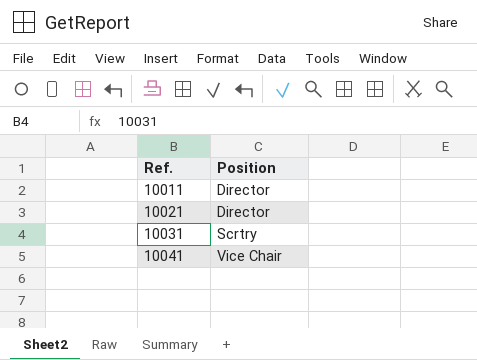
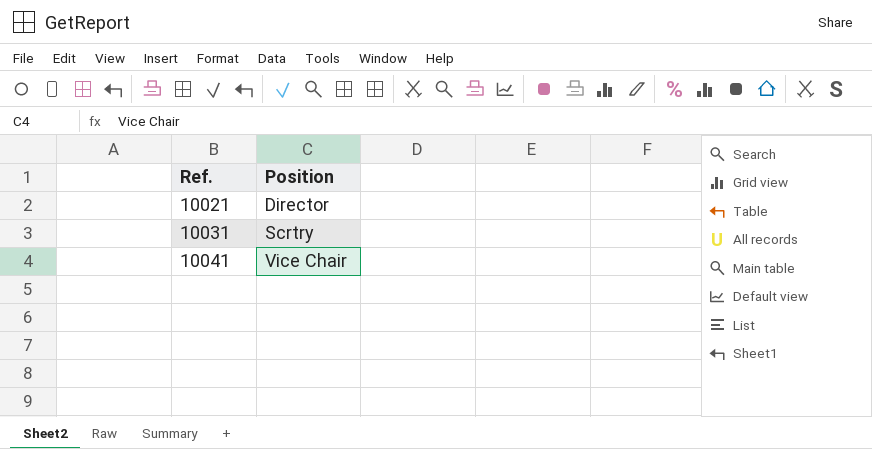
row 10011: Director -> none

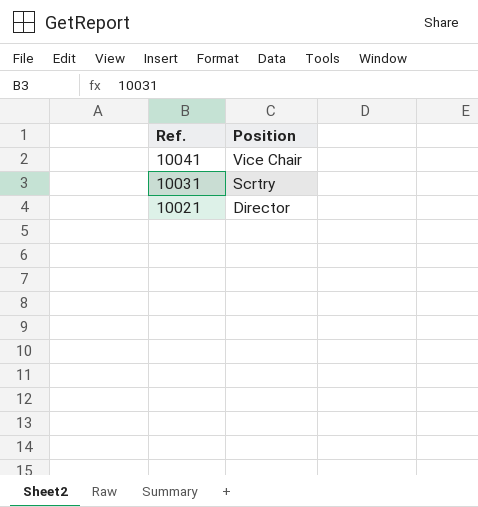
row order: Ref. ascending -> Ref. descending

